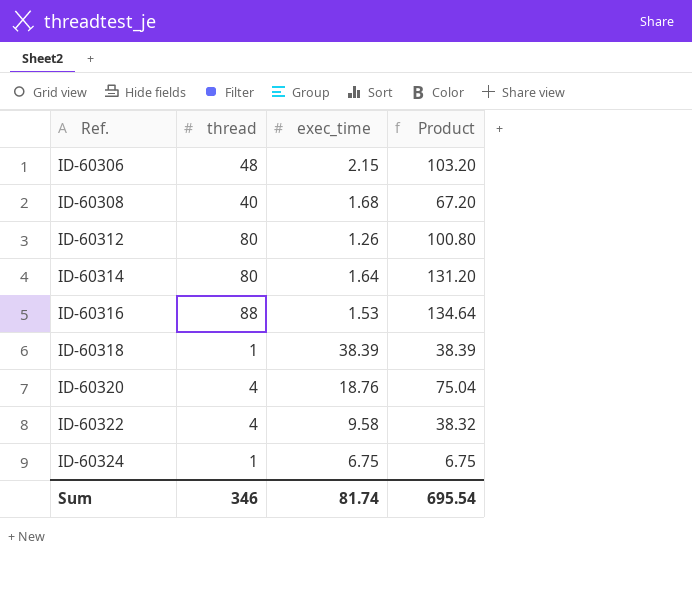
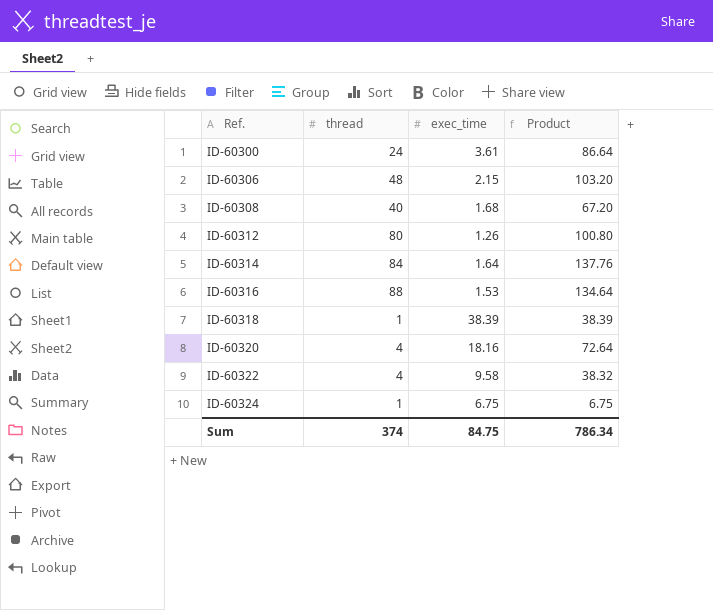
row ID-60300: none -> 24 | 3.61 | 86.64
ID-60314 | thread: 80 -> 84
ID-60314 | Product: 131.20 -> 137.76
ID-60320 | exec_time: 18.76 -> 18.16
ID-60320 | Product: 75.04 -> 72.64
Sum | thread: 346 -> 374
Sum | exec_time: 81.74 -> 84.75
Sum | Product: 695.54 -> 786.34

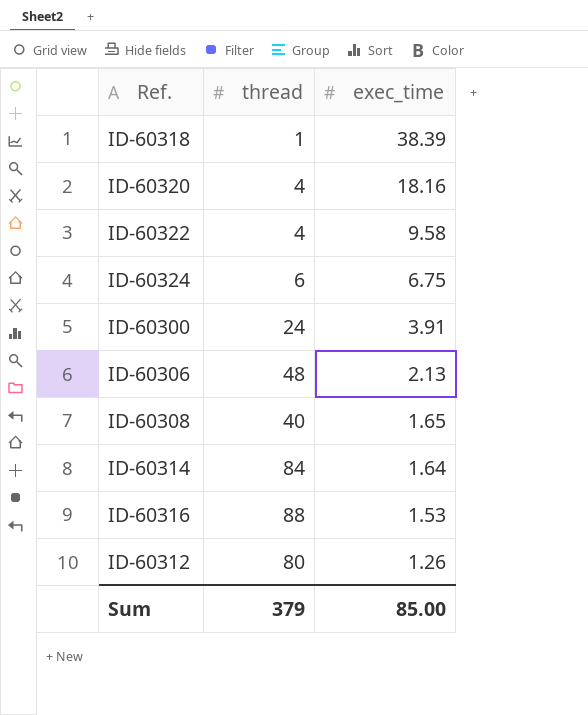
row order: Ref. ascending -> exec_time descending
column Product | formula: [thread] * [exec_time] -> none
ID-60324 | thread: 1 -> 6
ID-60300 | exec_time: 3.61 -> 3.91
ID-60306 | exec_time: 2.15 -> 2.13
ID-60308 | exec_time: 1.68 -> 1.65
Sum | thread: 374 -> 379
Sum | exec_time: 84.75 -> 85.00

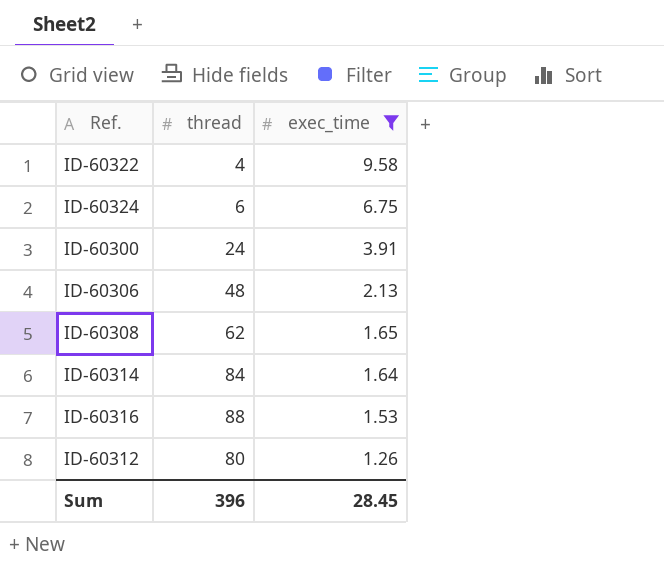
filter: none -> exec_time <= 9.58
ID-60308 | thread: 40 -> 62
Sum | thread: 379 -> 396
Sum | exec_time: 85.00 -> 28.45

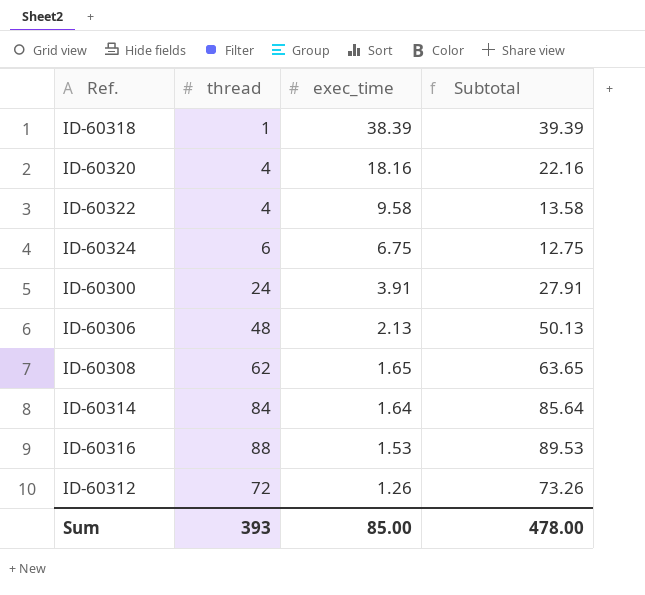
filter: exec_time <= 9.58 -> none
column Subtotal | formula: none -> [thread] + [exec_time]
ID-60312 | thread: 80 -> 72
Sum | thread: 396 -> 393
Sum | exec_time: 28.45 -> 85.00

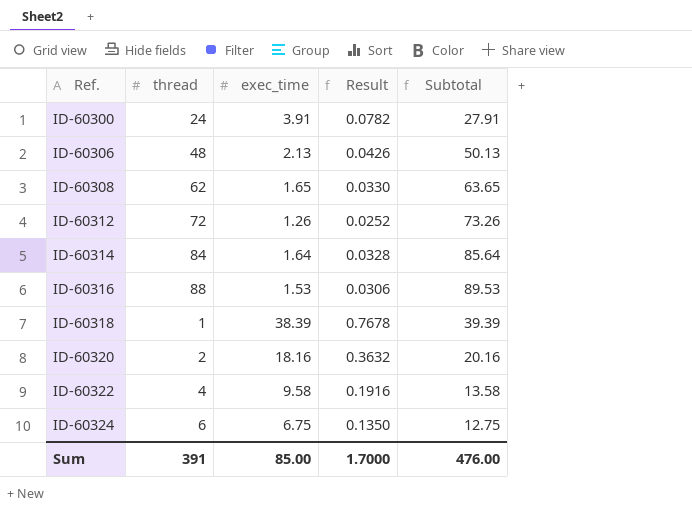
row order: exec_time descending -> Ref. ascending
column Result | formula: none -> [exec_time] * 0.02
ID-60320 | thread: 4 -> 2
ID-60320 | Subtotal: 22.16 -> 20.16
Sum | thread: 393 -> 391
Sum | Subtotal: 478.00 -> 476.00

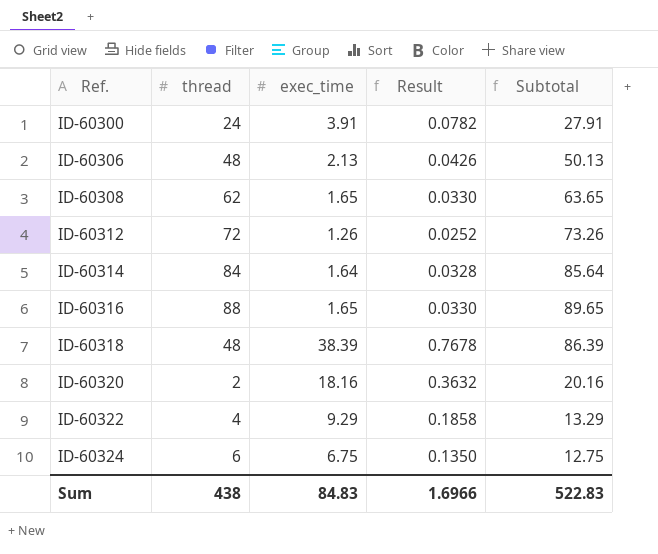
ID-60316 | exec_time: 1.53 -> 1.65
ID-60316 | Result: 0.0306 -> 0.0330
ID-60316 | Subtotal: 89.53 -> 89.65
ID-60318 | thread: 1 -> 48
ID-60318 | Subtotal: 39.39 -> 86.39
ID-60322 | exec_time: 9.58 -> 9.29
ID-60322 | Result: 0.1916 -> 0.1858
ID-60322 | Subtotal: 13.58 -> 13.29
Sum | thread: 391 -> 438
Sum | exec_time: 85.00 -> 84.83
Sum | Result: 1.7000 -> 1.6966
Sum | Subtotal: 476.00 -> 522.83

